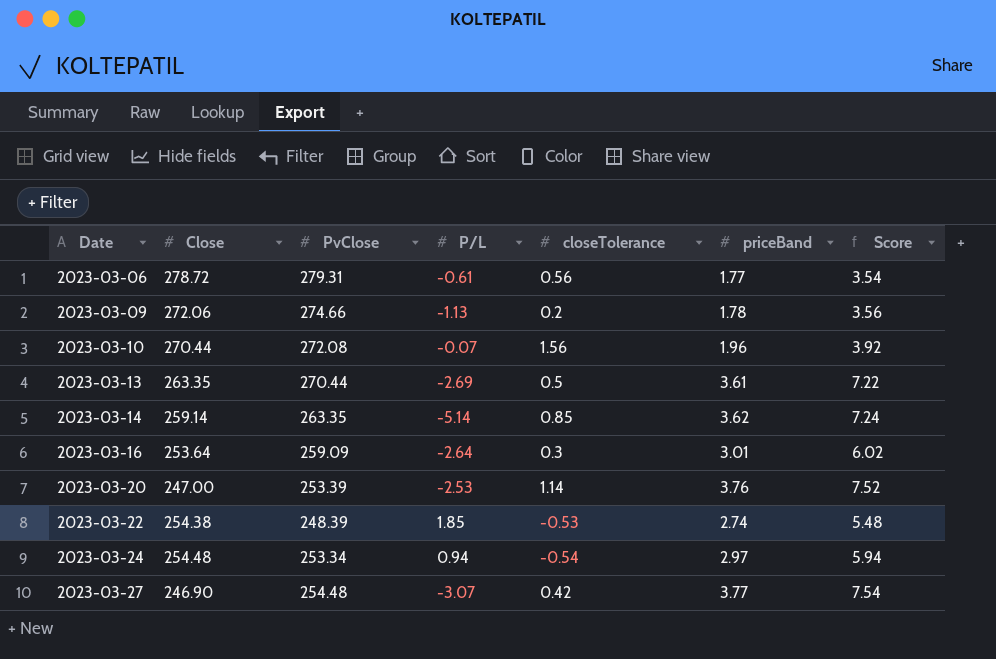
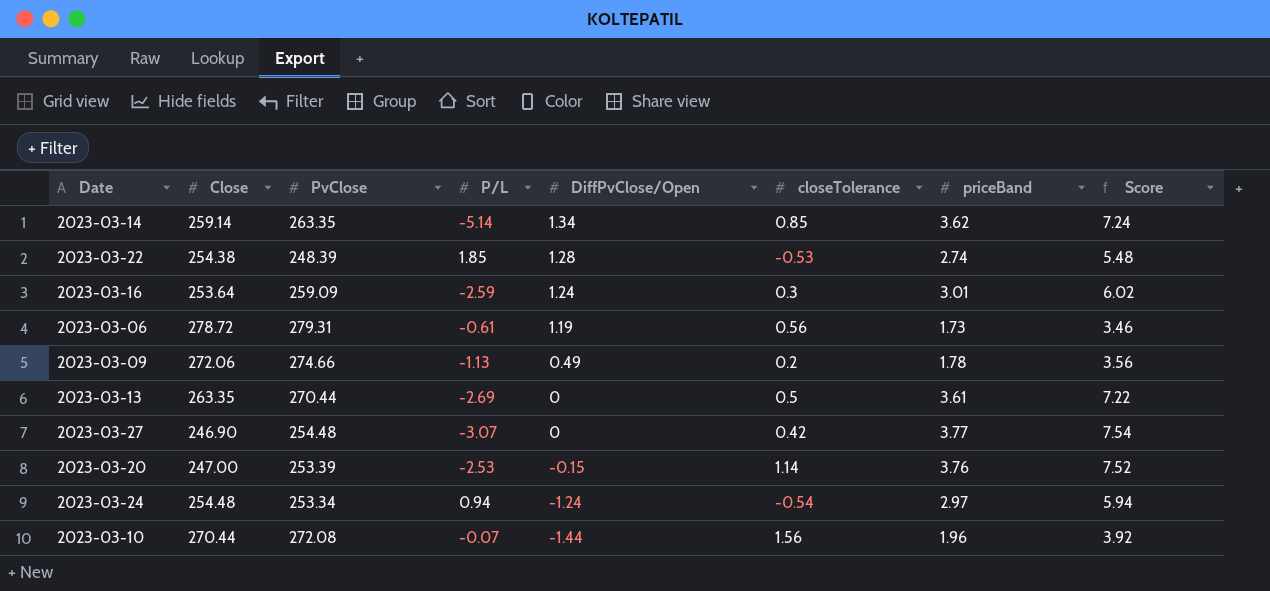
row order: Date ascending -> DiffPvClose/Open descending
column DiffPvClose/Open | position: none -> 5
2023-03-16 | P/L: -2.64 -> -2.59
2023-03-06 | priceBand: 1.77 -> 1.73
2023-03-06 | Score: 3.54 -> 3.46

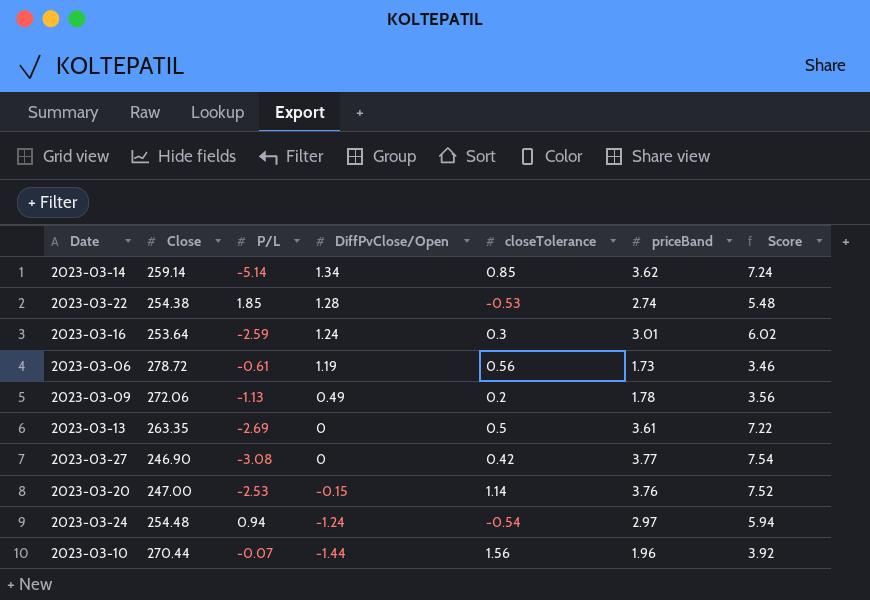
column PvClose | position: 3 -> none
2023-03-27 | P/L: -3.07 -> -3.08

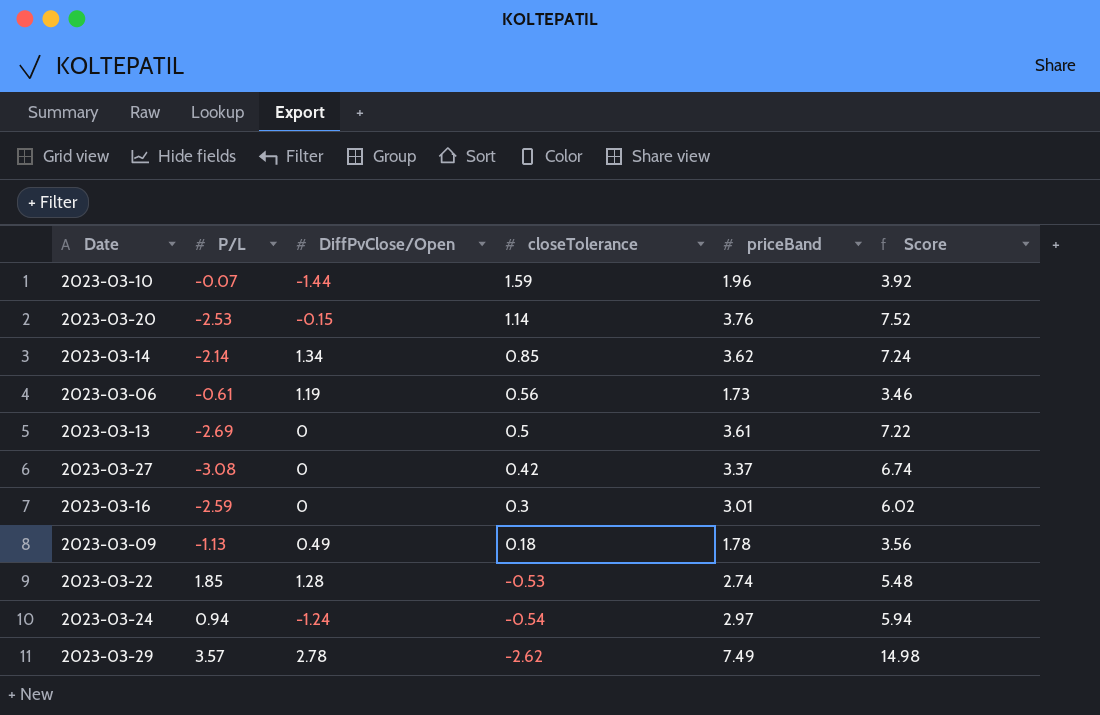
row order: DiffPvClose/Open descending -> closeTolerance descending
column Close | position: 2 -> none
2023-03-10 | closeTolerance: 1.56 -> 1.59
2023-03-14 | P/L: -5.14 -> -2.14
2023-03-27 | priceBand: 3.77 -> 3.37
2023-03-27 | Score: 7.54 -> 6.74
2023-03-16 | DiffPvClose/Open: 1.24 -> 0
2023-03-09 | closeTolerance: 0.2 -> 0.18
row 2023-03-29: none -> 3.57 | 2.78 | -2.62 | 7.49 | 14.98

